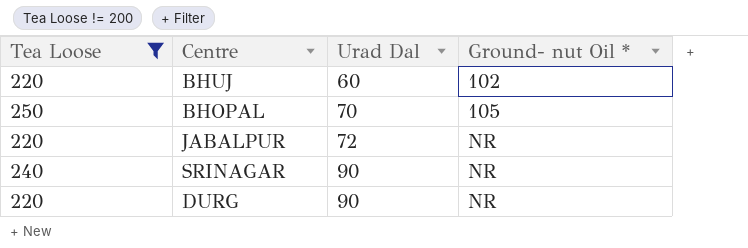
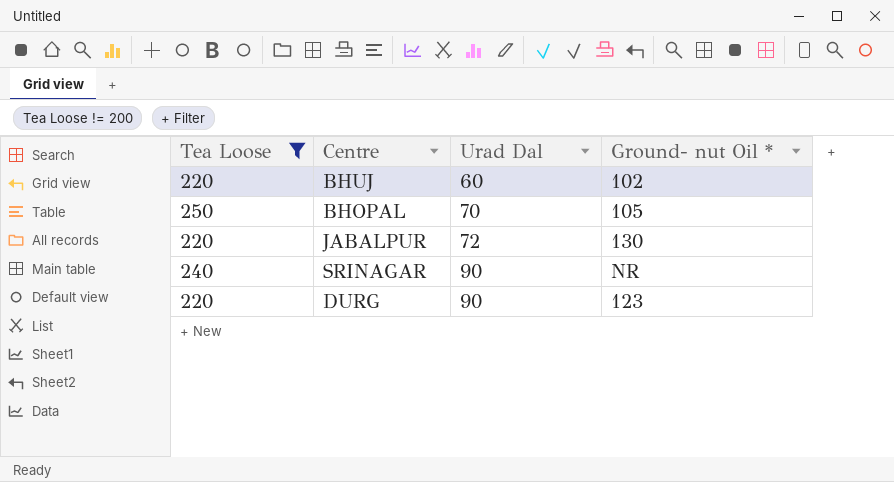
JABALPUR | Ground- nut Oil *: NR -> 130
DURG | Ground- nut Oil *: NR -> 123

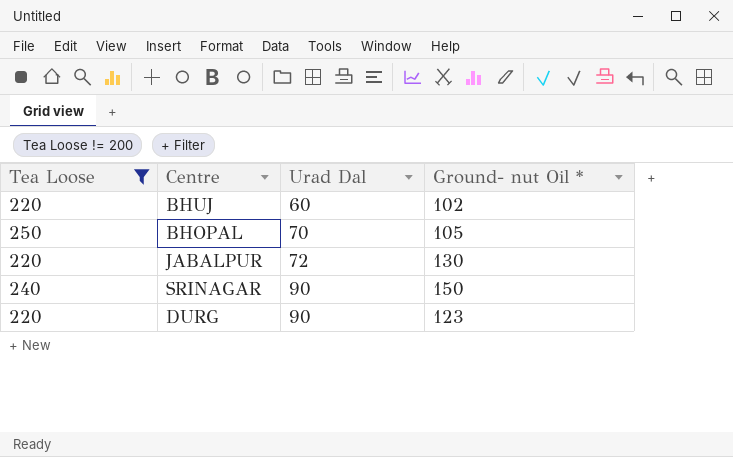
SRINAGAR | Ground- nut Oil *: NR -> 150

